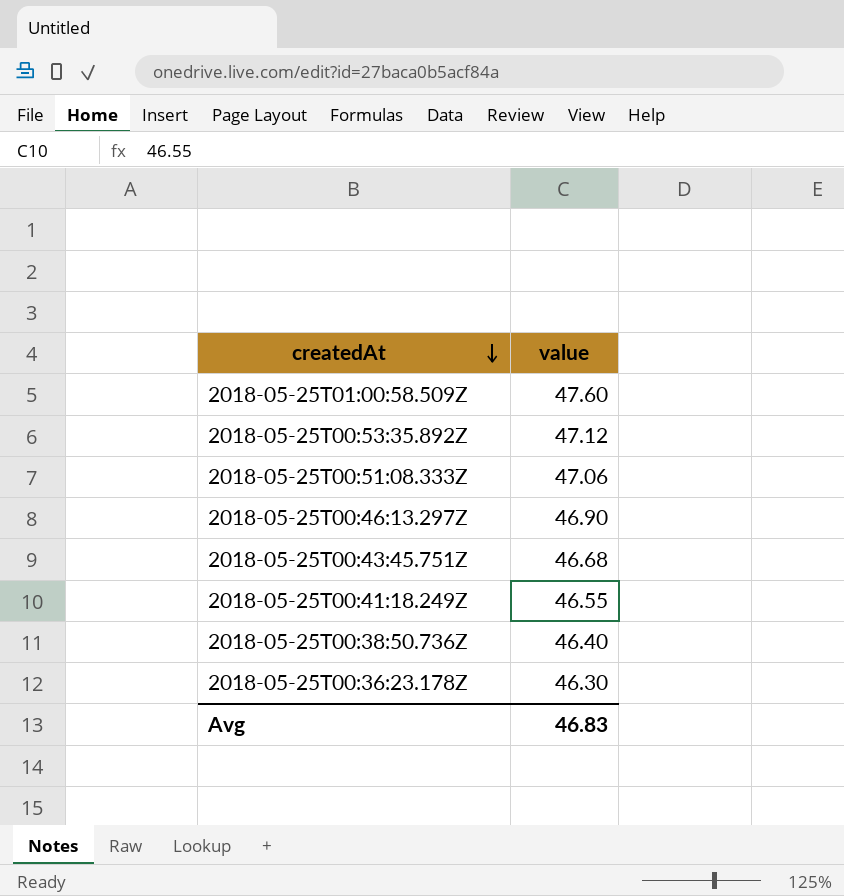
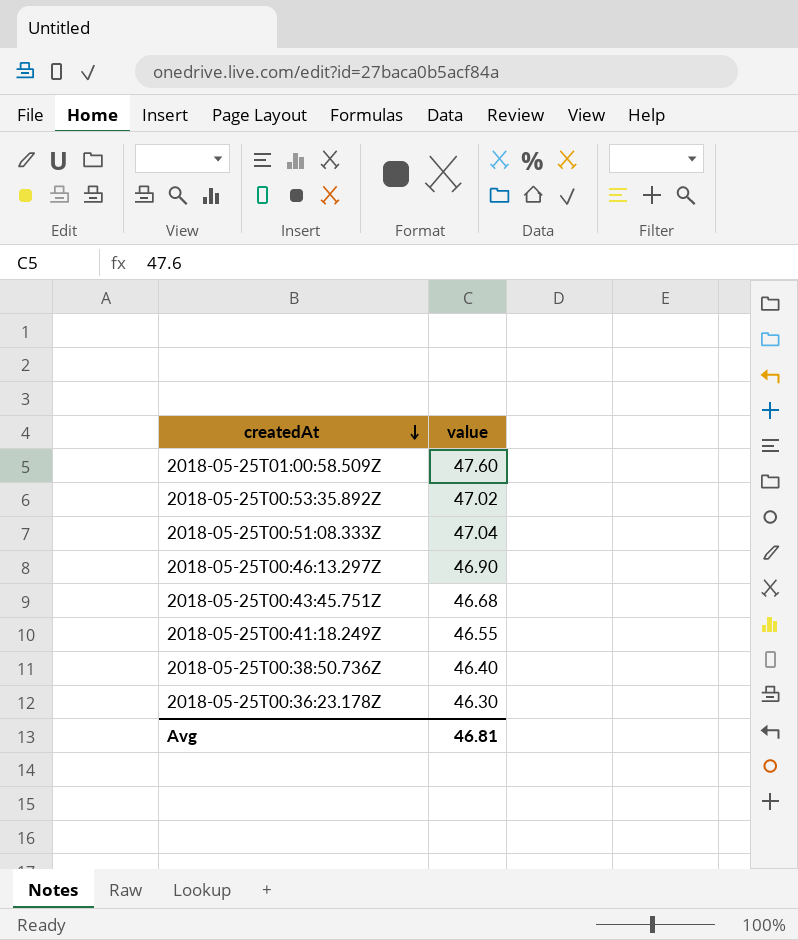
2018-05-25T00:53:35.892Z | value: 47.12 -> 47.02
2018-05-25T00:51:08.333Z | value: 47.06 -> 47.04
Avg | value: 46.83 -> 46.81

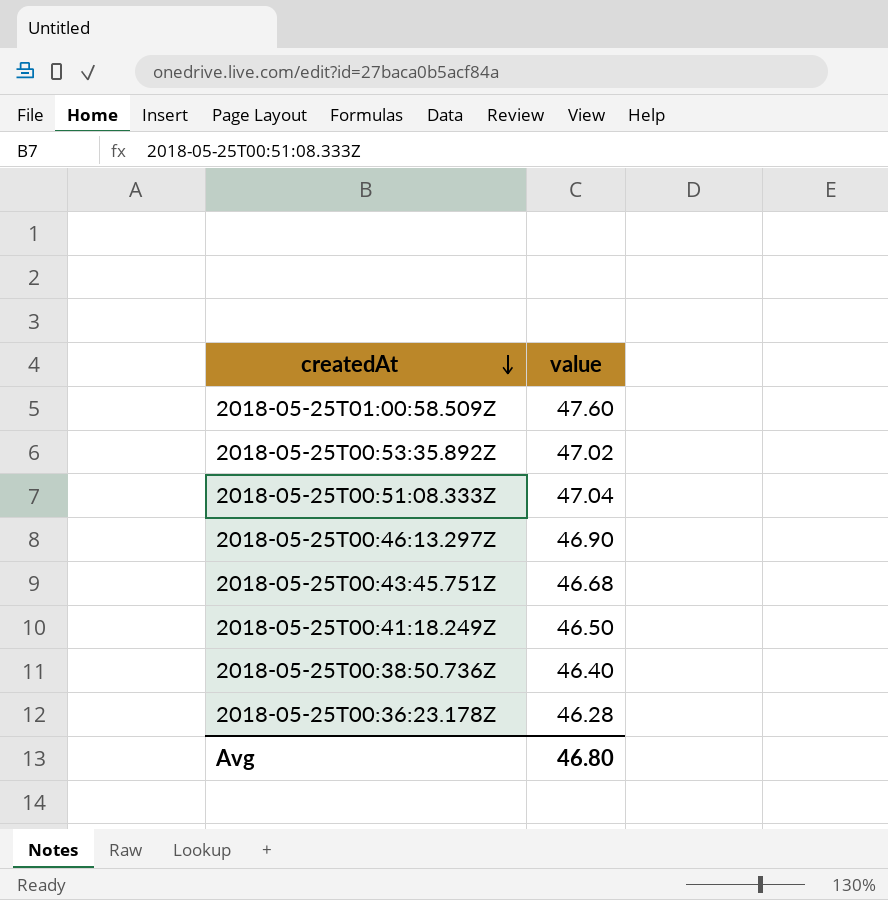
2018-05-25T00:41:18.249Z | value: 46.55 -> 46.50
2018-05-25T00:36:23.178Z | value: 46.30 -> 46.28
Avg | value: 46.81 -> 46.80

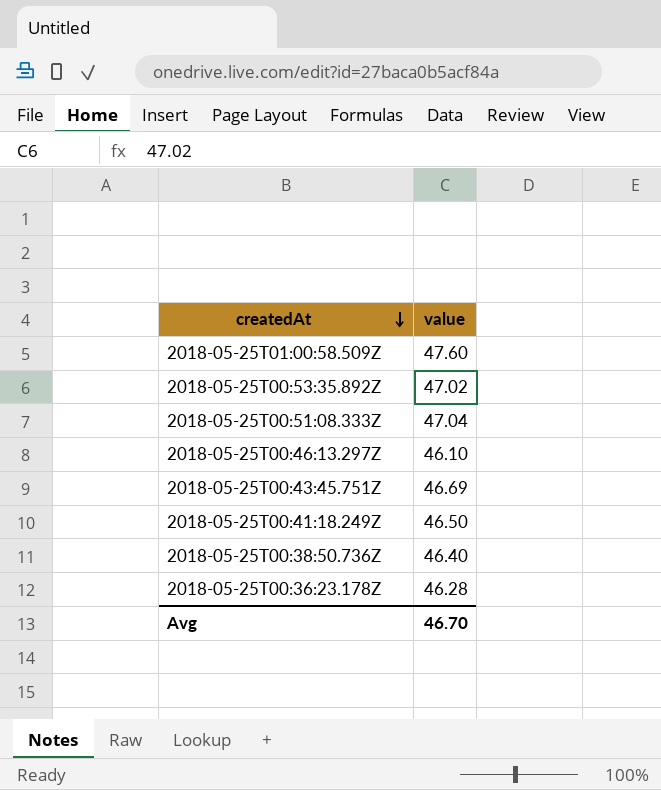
2018-05-25T00:46:13.297Z | value: 46.90 -> 46.10
2018-05-25T00:43:45.751Z | value: 46.68 -> 46.69
Avg | value: 46.80 -> 46.70

